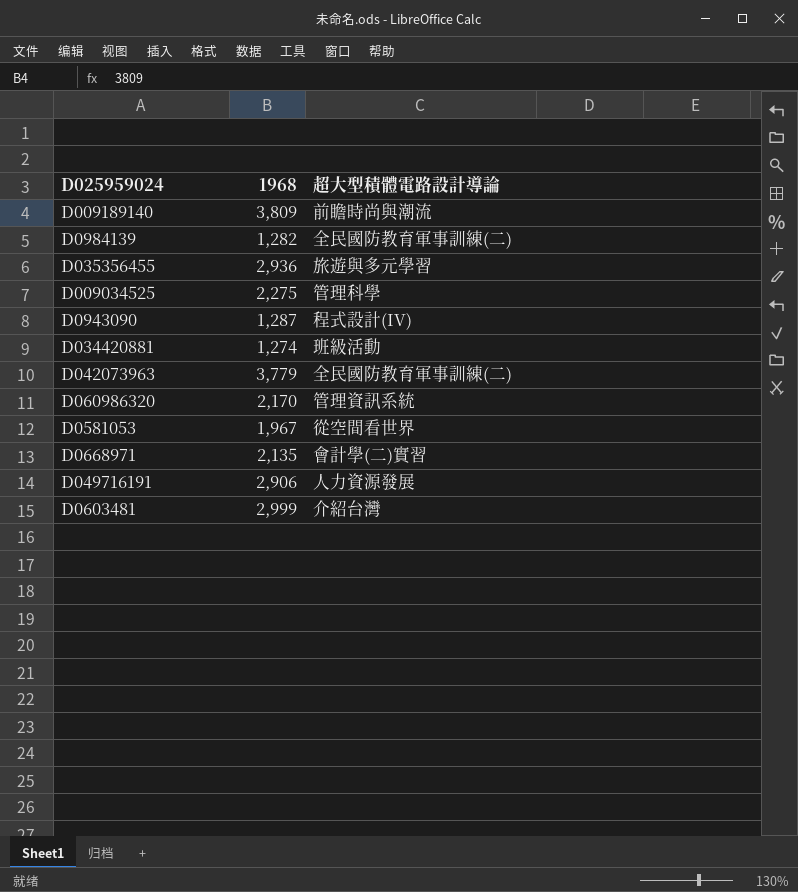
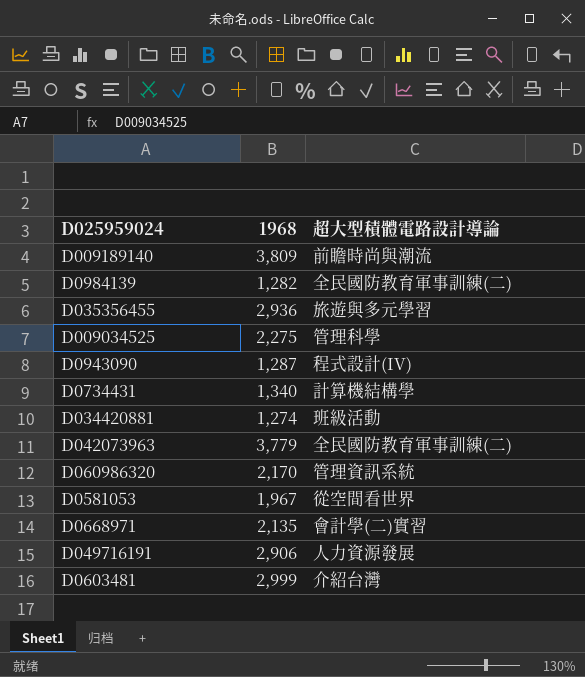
row D0734431: none -> 1,340 | 計算機結構學

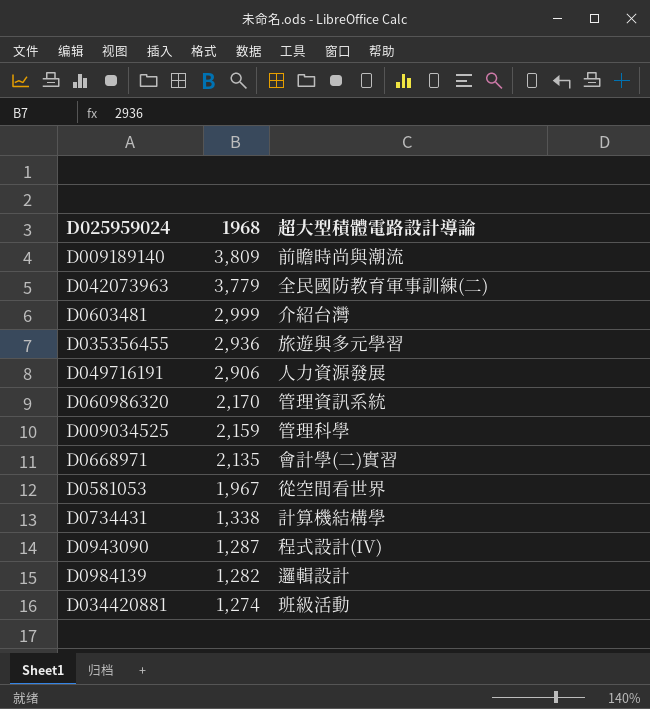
row order: none -> 1968 descending
D009034525 | 1968: 2,275 -> 2,159
D0734431 | 1968: 1,340 -> 1,338
D0984139 | 超大型積體電路設計導論: 全民國防教育軍事訓練(二) -> 邏輯設計

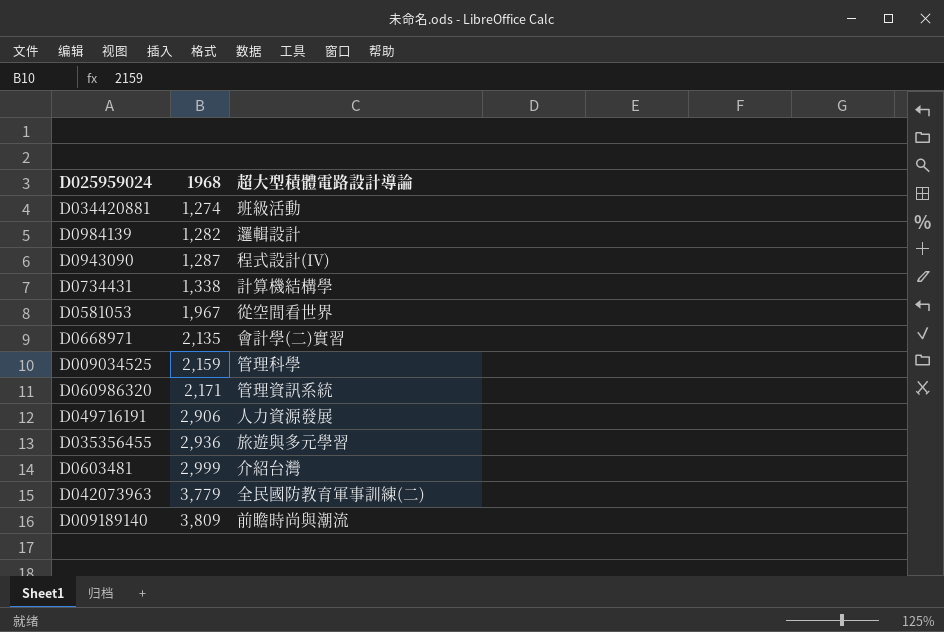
row order: 1968 descending -> 1968 ascending
D060986320 | 1968: 2,170 -> 2,171

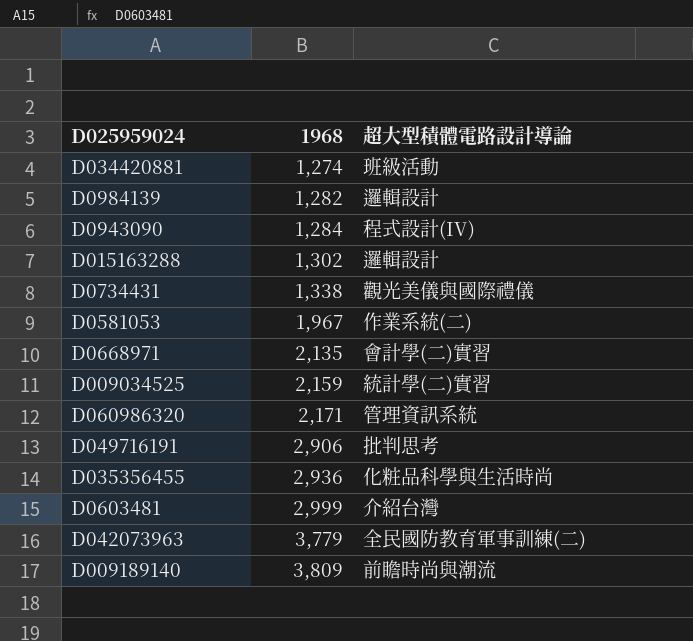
D0943090 | 1968: 1,287 -> 1,284
row D015163288: none -> 1,302 | 邏輯設計
D0734431 | 超大型積體電路設計導論: 計算機結構學 -> 觀光美儀與國際禮儀
D0581053 | 超大型積體電路設計導論: 從空間看世界 -> 作業系統(二)
D009034525 | 超大型積體電路設計導論: 管理科學 -> 統計學(二)實習
D049716191 | 超大型積體電路設計導論: 人力資源發展 -> 批判思考
D035356455 | 超大型積體電路設計導論: 旅遊與多元學習 -> 化粧品科學與生活時尚

